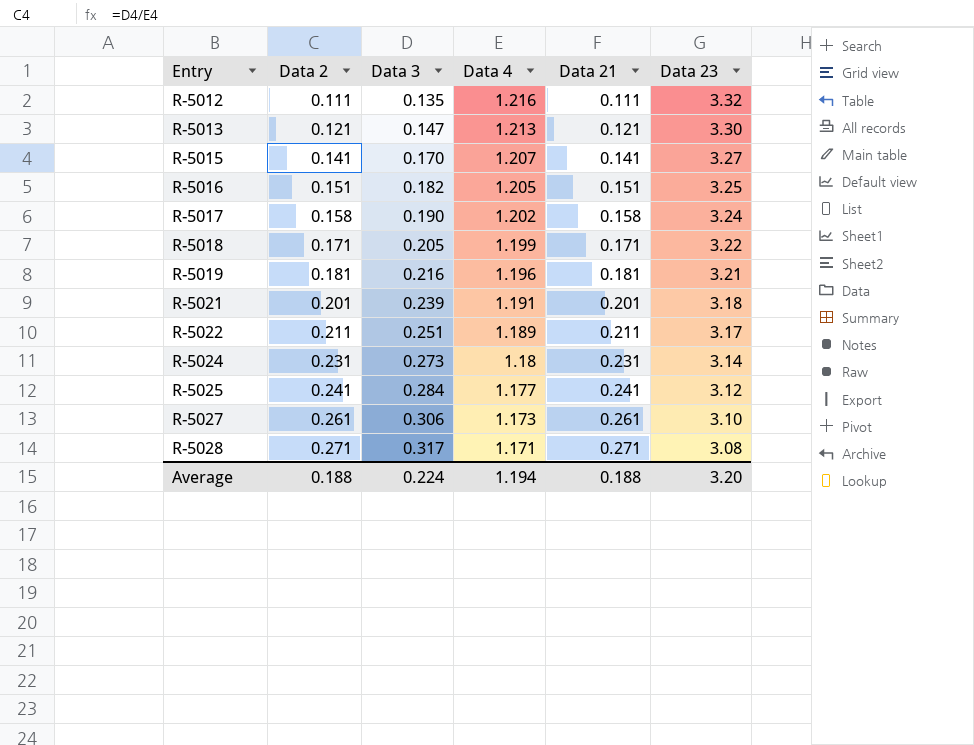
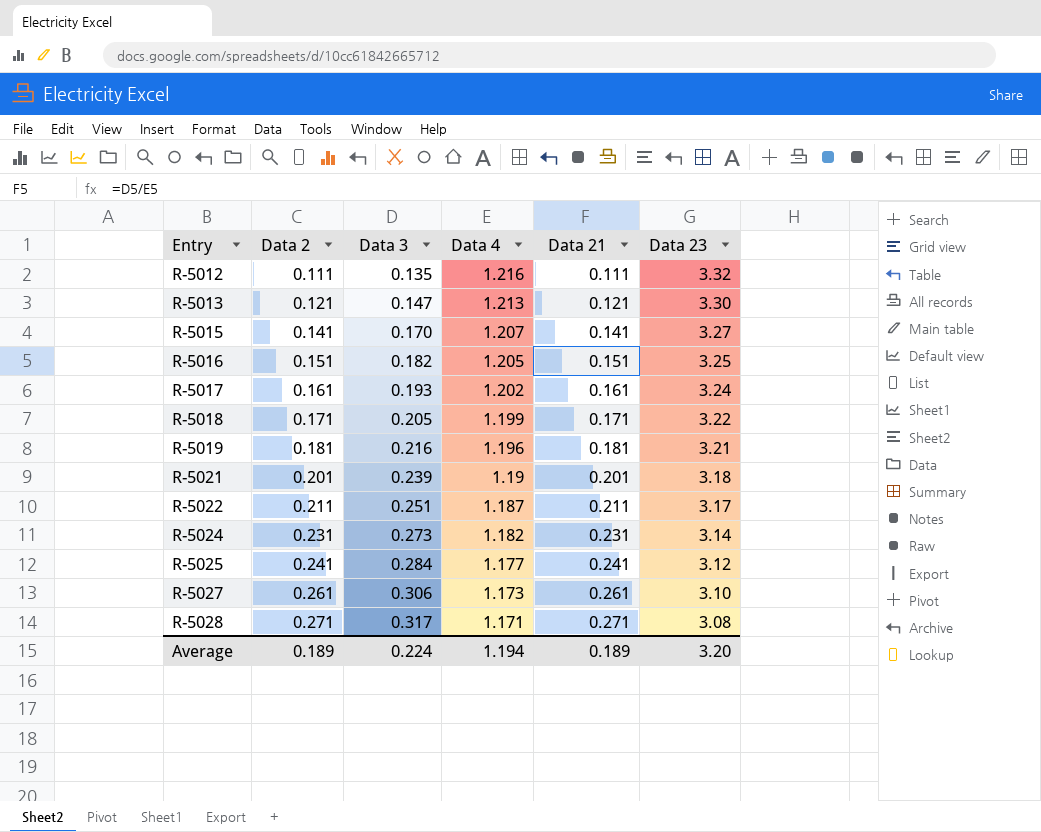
R-5017 | Data 2: 0.158 -> 0.161
R-5017 | Data 3: 0.190 -> 0.193
R-5017 | Data 21: 0.158 -> 0.161
R-5021 | Data 4: 1.191 -> 1.19
R-5022 | Data 4: 1.189 -> 1.187
R-5024 | Data 4: 1.18 -> 1.182
Average | Data 2: 0.188 -> 0.189
Average | Data 21: 0.188 -> 0.189

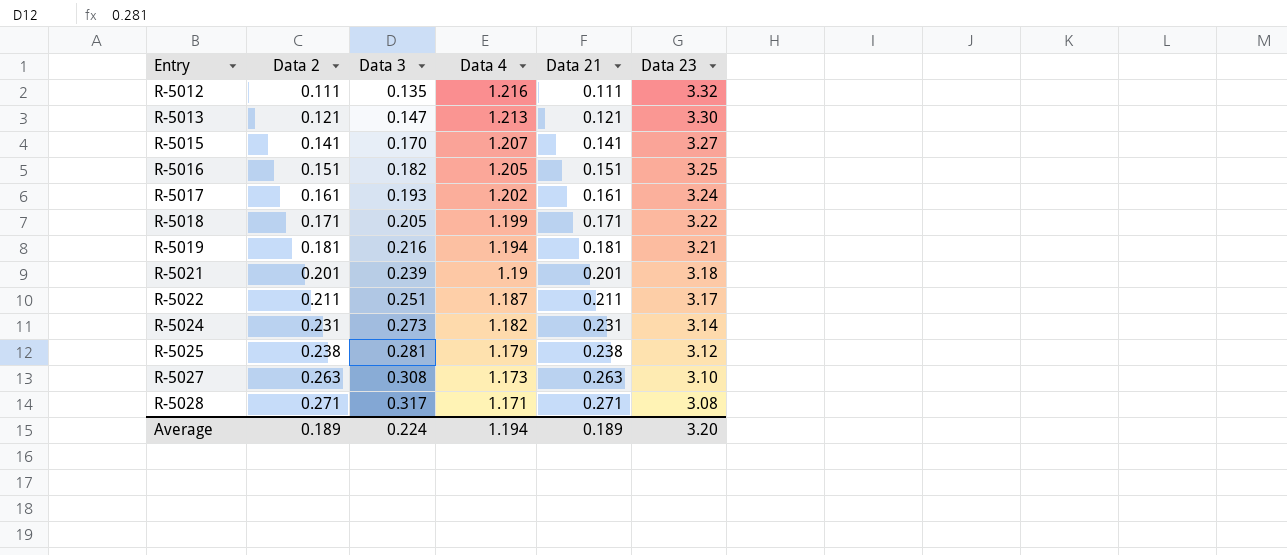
R-5019 | Data 4: 1.196 -> 1.194
R-5025 | Data 2: 0.241 -> 0.238
R-5025 | Data 3: 0.284 -> 0.281
R-5025 | Data 4: 1.177 -> 1.179
R-5025 | Data 21: 0.241 -> 0.238
R-5027 | Data 2: 0.261 -> 0.263
R-5027 | Data 3: 0.306 -> 0.308
R-5027 | Data 21: 0.261 -> 0.263

